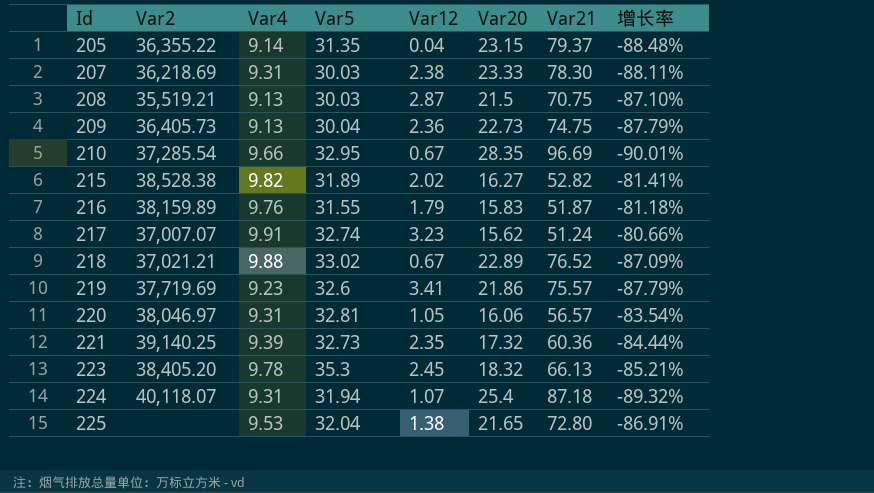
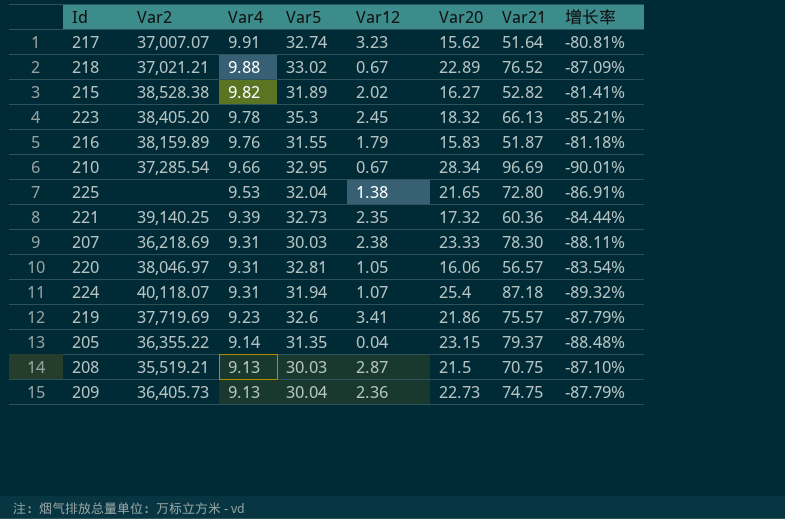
row order: Id ascending -> Var4 descending
217 | Var21: 51.24 -> 51.64
217 | 增长率: -80.66% -> -80.81%
210 | Var20: 28.35 -> 28.34

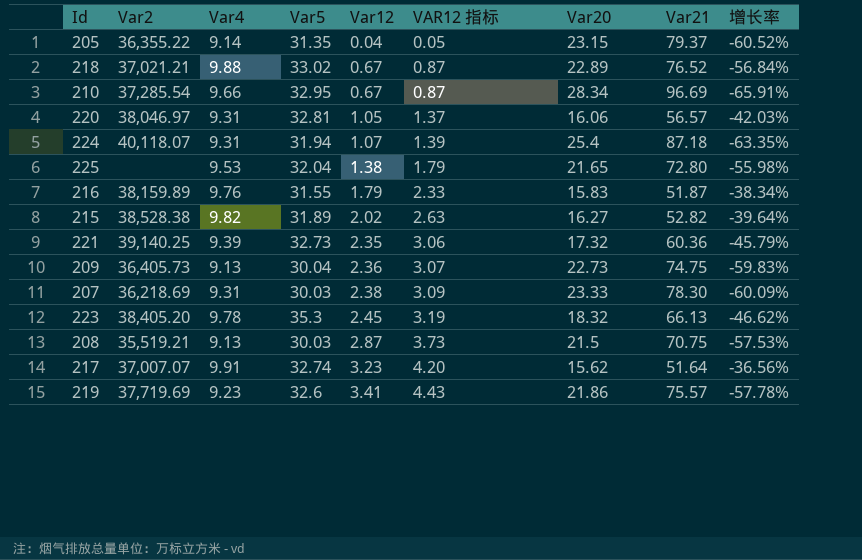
row order: Var4 descending -> Var12 ascending
column VAR12 指标 | formula: none -> [Var12] * 1.3
column 增长率 | formula: ([Var4] - [Var21]) / [Var21] -> ([Var4] - [Var20]) / [Var20]

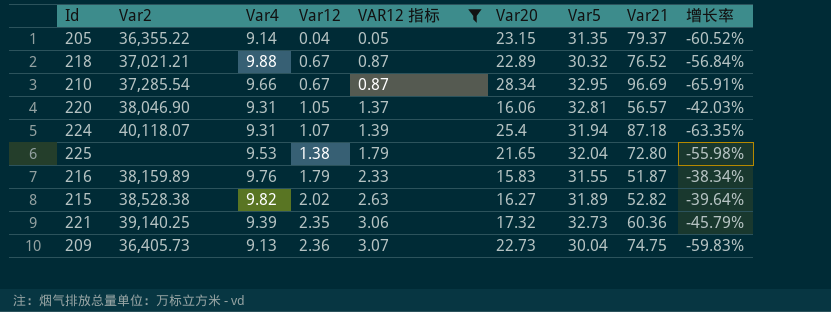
filter: none -> VAR12 指标 <= 3.07
column Var5 | position: 4 -> 7
218 | Var5: 33.02 -> 30.32
220 | Var2: 38,046.97 -> 38,046.90

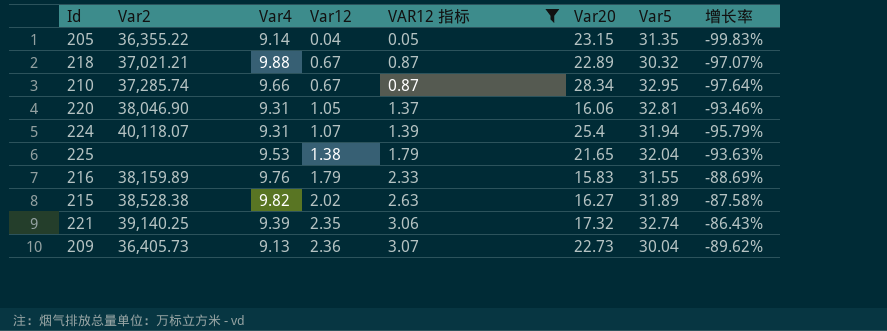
column Var21 | position: 8 -> none
column 增长率 | formula: ([Var4] - [Var20]) / [Var20] -> ([Var12] - [Var20]) / [Var20]
210 | Var2: 37,285.54 -> 37,285.74
221 | Var5: 32.73 -> 32.74

